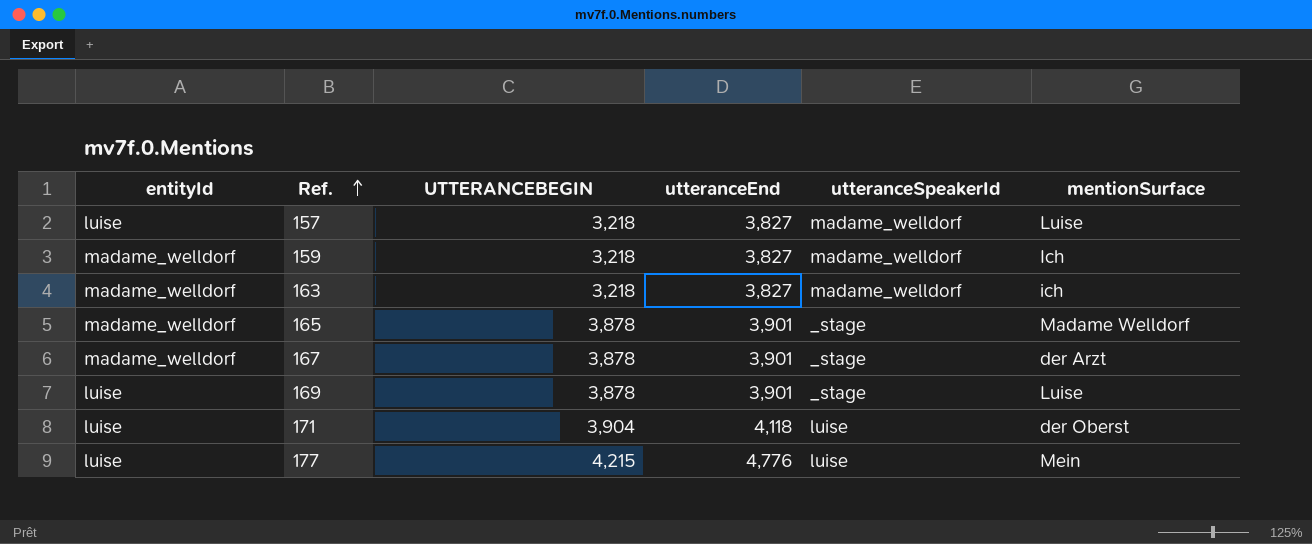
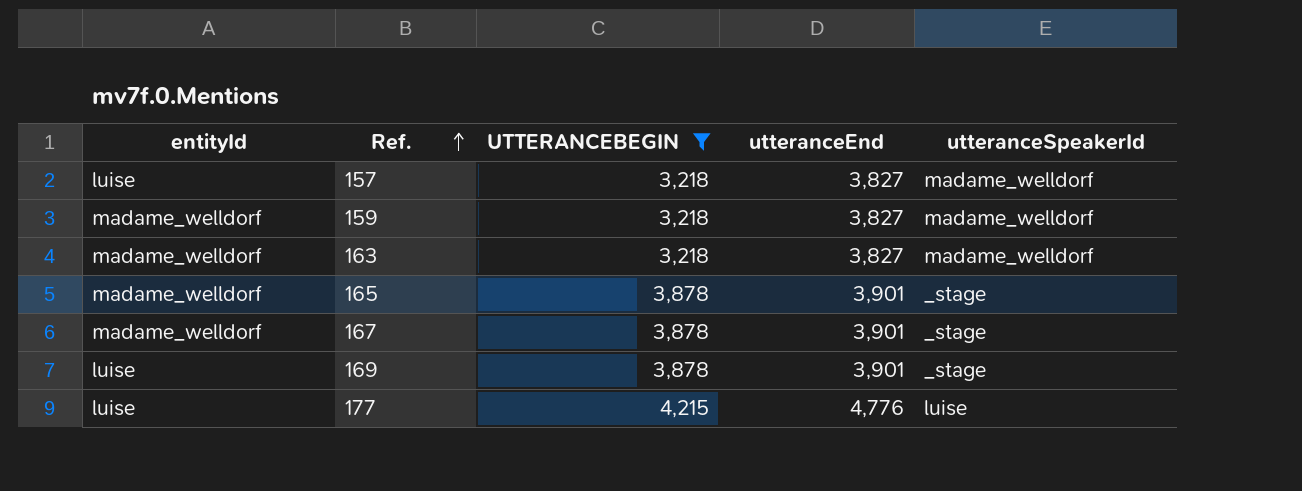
filter: none -> UTTERANCEBEGIN != 3,904
column mentionSurface | position: 6 -> none

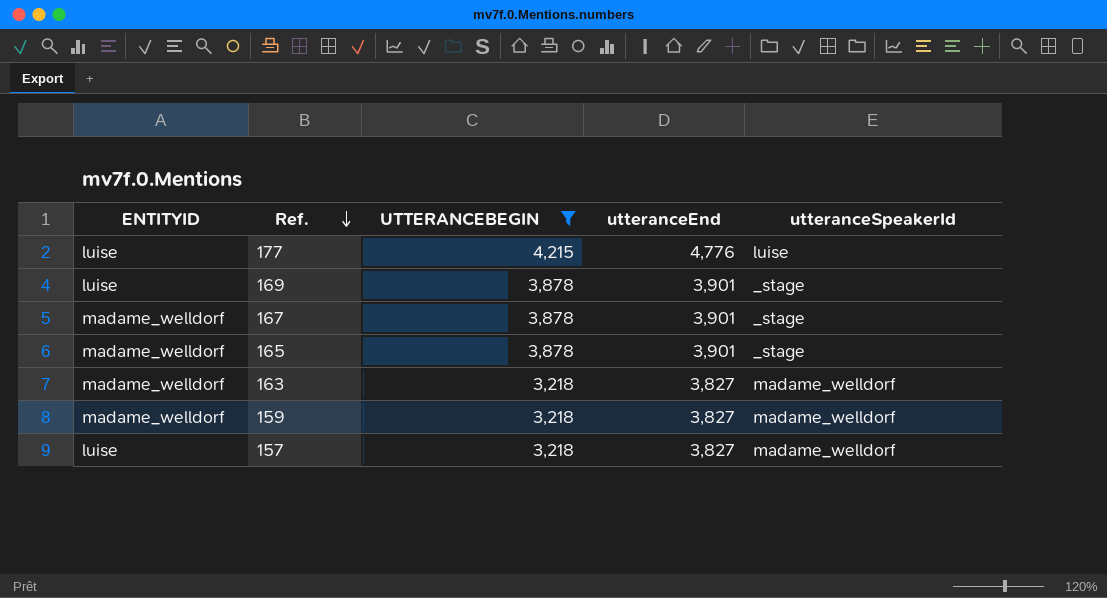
row order: Ref. ascending -> Ref. descending
column name: entityId -> ENTITYID

